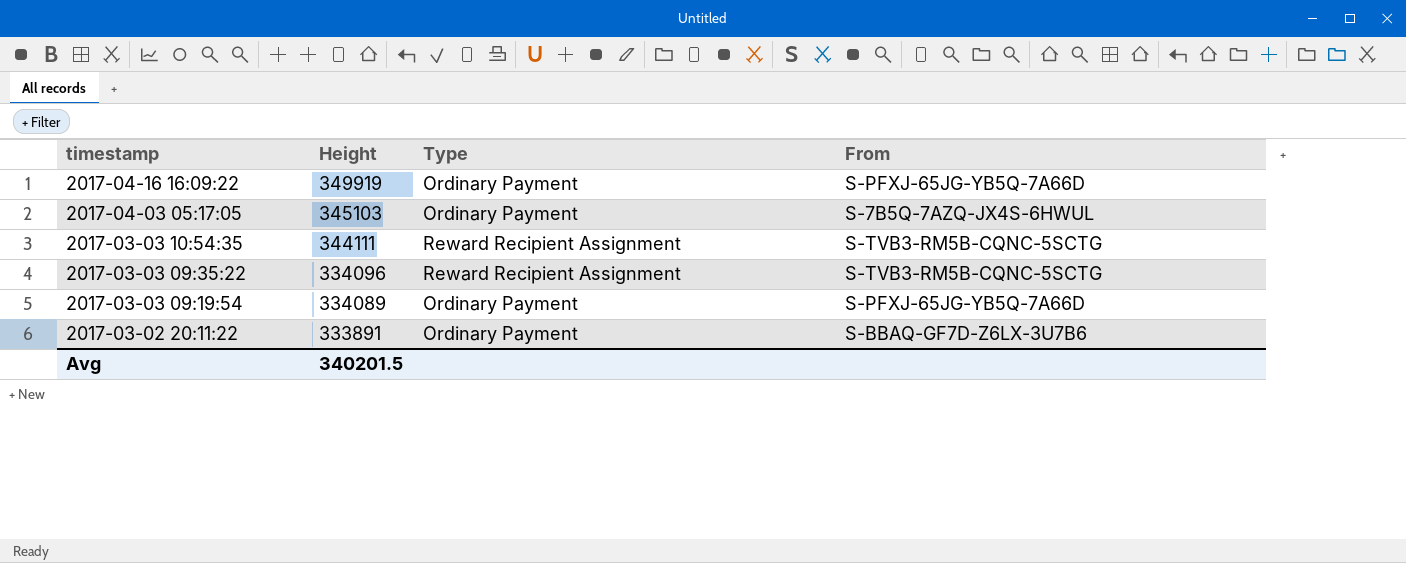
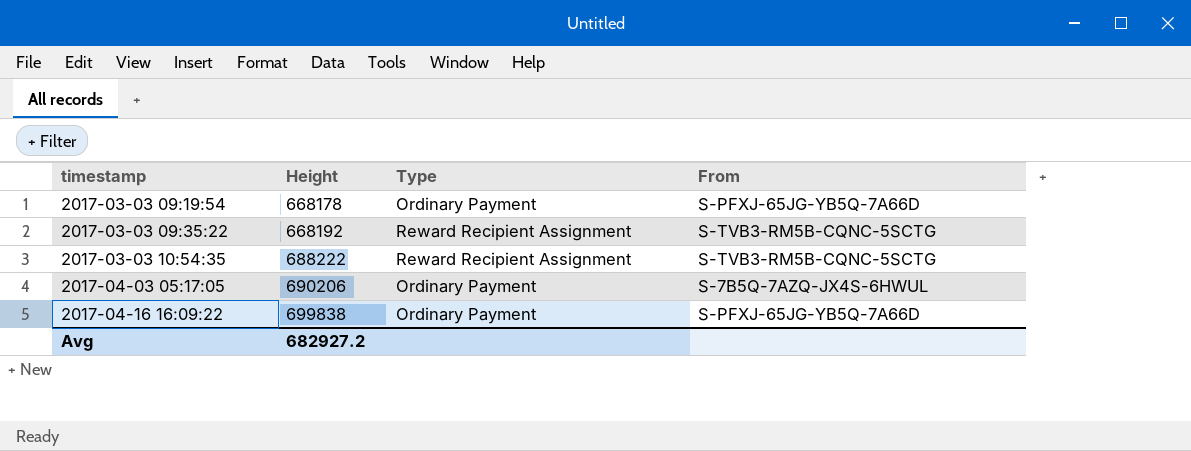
row order: timestamp descending -> timestamp ascending
row 2017-03-02 20:11:22: 333891 | Ordinary Payment | S-BBAQ-GF7D-Z6LX-3U7B6 -> none
2017-03-03 09:19:54 | Height: 334089 -> 668178
2017-03-03 09:35:22 | Height: 334096 -> 668192
2017-03-03 10:54:35 | Height: 344111 -> 688222
2017-04-03 05:17:05 | Height: 345103 -> 690206
2017-04-16 16:09:22 | Height: 349919 -> 699838
Avg | Height: 340201.5 -> 682927.2

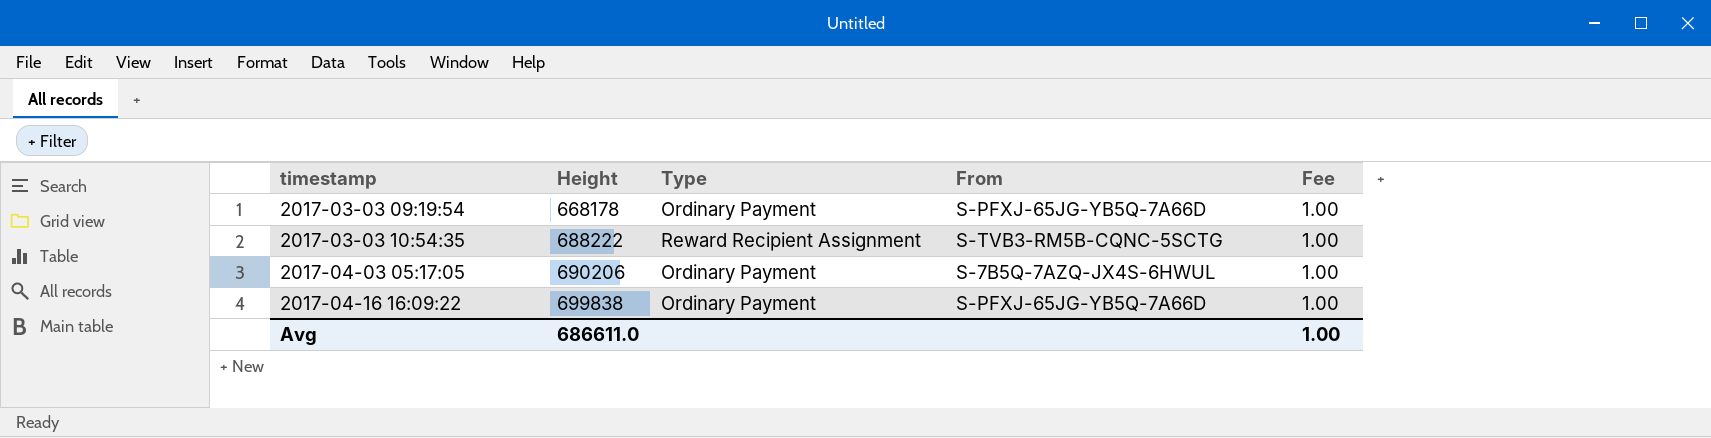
column Fee | position: none -> 5
row 2017-03-03 09:35:22: 668192 | Reward Recipient Assignment | S-TVB3-RM5B-CQNC-5SCTG -> none
Avg | Height: 682927.2 -> 686611.0

